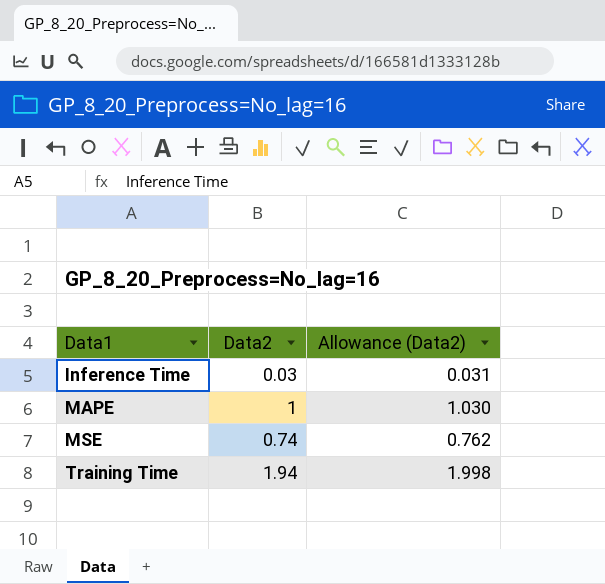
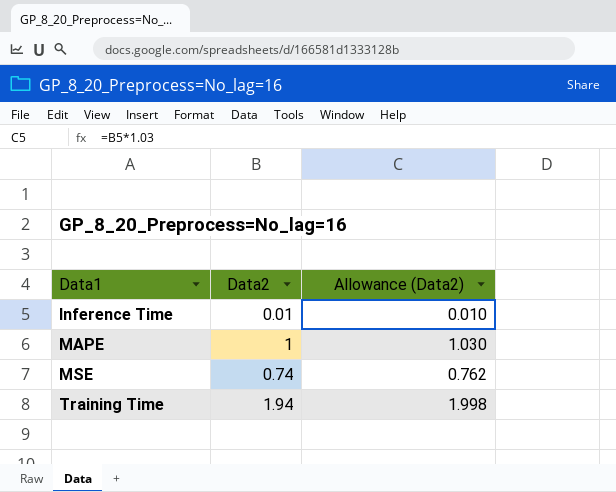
Inference Time | Data2: 0.03 -> 0.01
Inference Time | Allowance (Data2): 0.031 -> 0.010

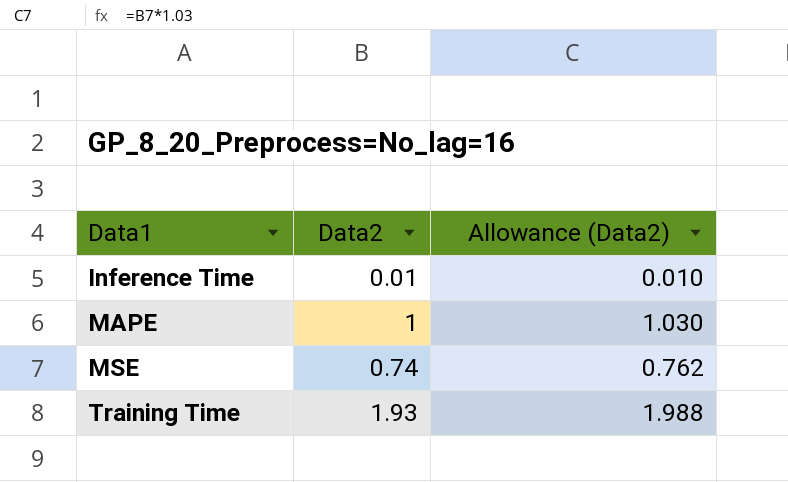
Training Time | Data2: 1.94 -> 1.93
Training Time | Allowance (Data2): 1.998 -> 1.988

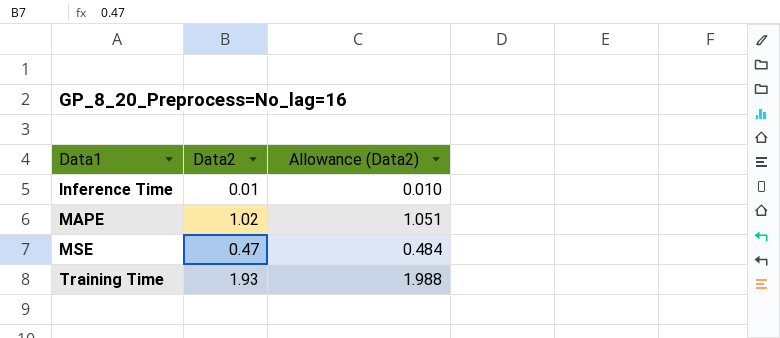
MAPE | Data2: 1 -> 1.02
MAPE | Allowance (Data2): 1.030 -> 1.051
MSE | Data2: 0.74 -> 0.47
MSE | Allowance (Data2): 0.762 -> 0.484

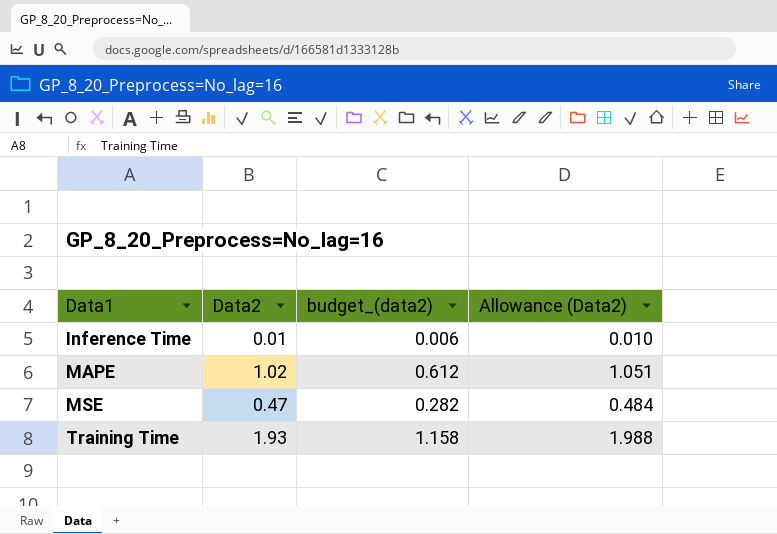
column budget_(data2) | formula: none -> [Data2] * 0.6

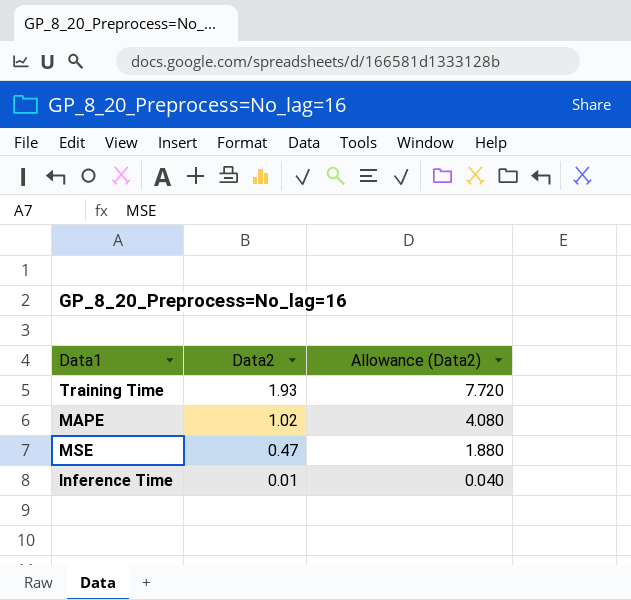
row order: Data1 ascending -> Data2 descending
column budget_(data2) | formula: [Data2] * 0.6 -> none
column Allowance (Data2) | formula: [Data2] * 1.03 -> [Data2] * 4

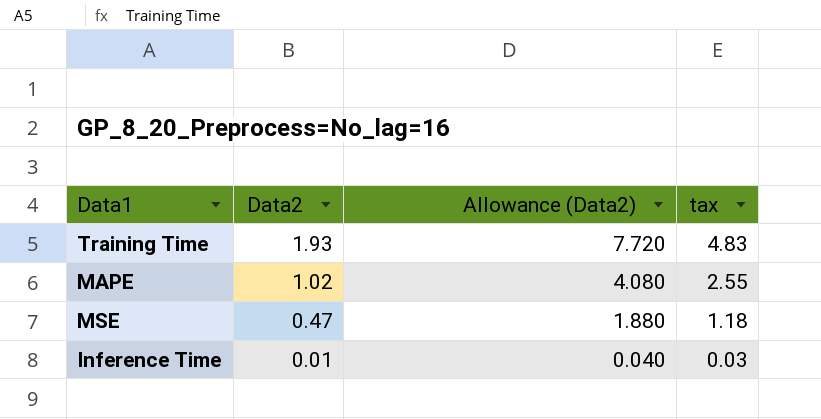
column tax | formula: none -> [Data2] * 2.5

